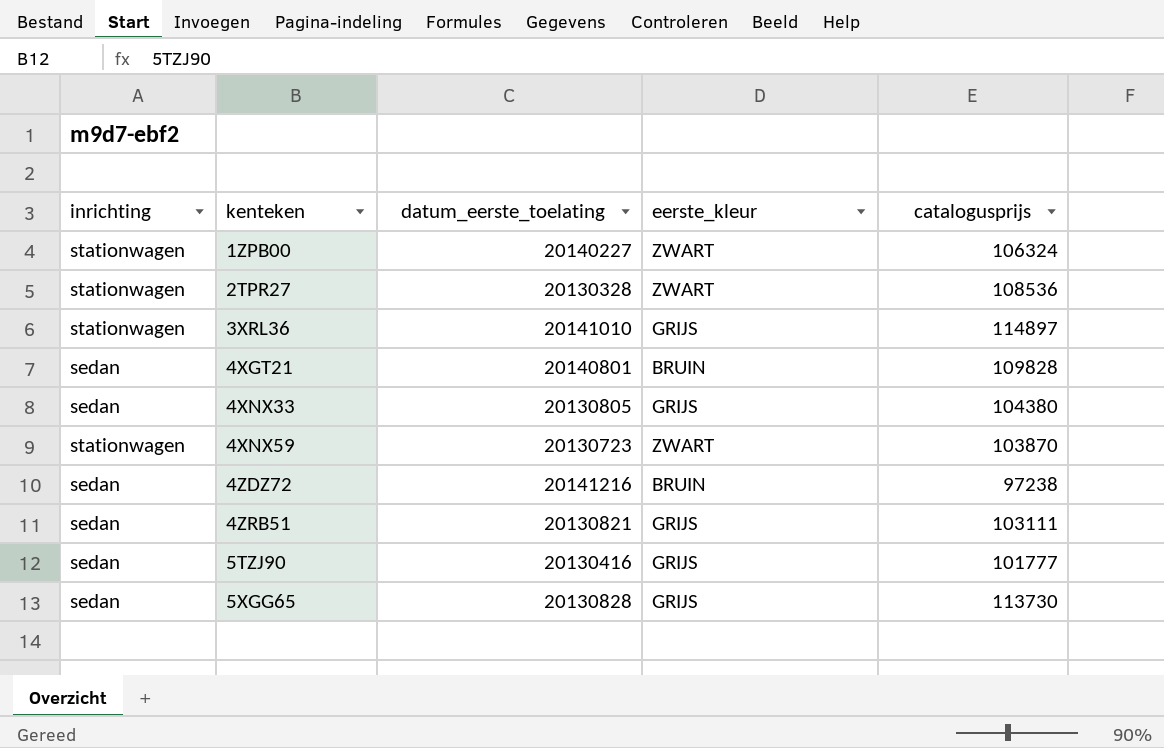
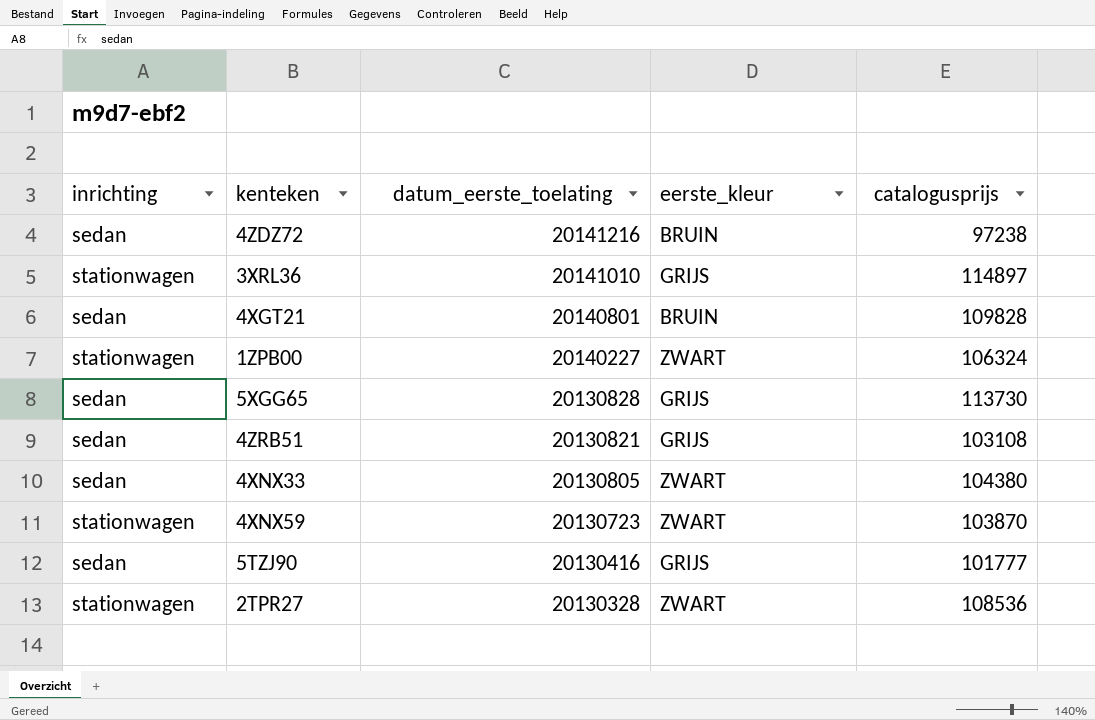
row order: kenteken ascending -> datum_eerste_toelating descending
4ZRB51 | catalogusprijs: 103111 -> 103108
4XNX33 | eerste_kleur: GRIJS -> ZWART

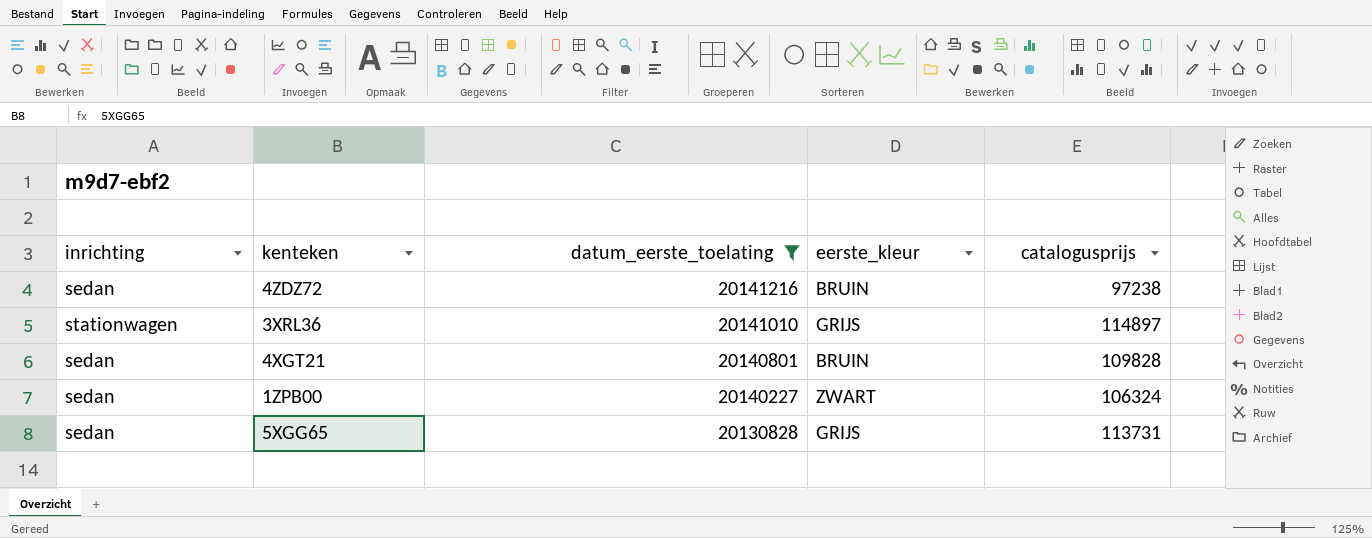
filter: none -> datum_eerste_toelating >= 20130828
1ZPB00 | inrichting: stationwagen -> sedan
5XGG65 | catalogusprijs: 113730 -> 113731

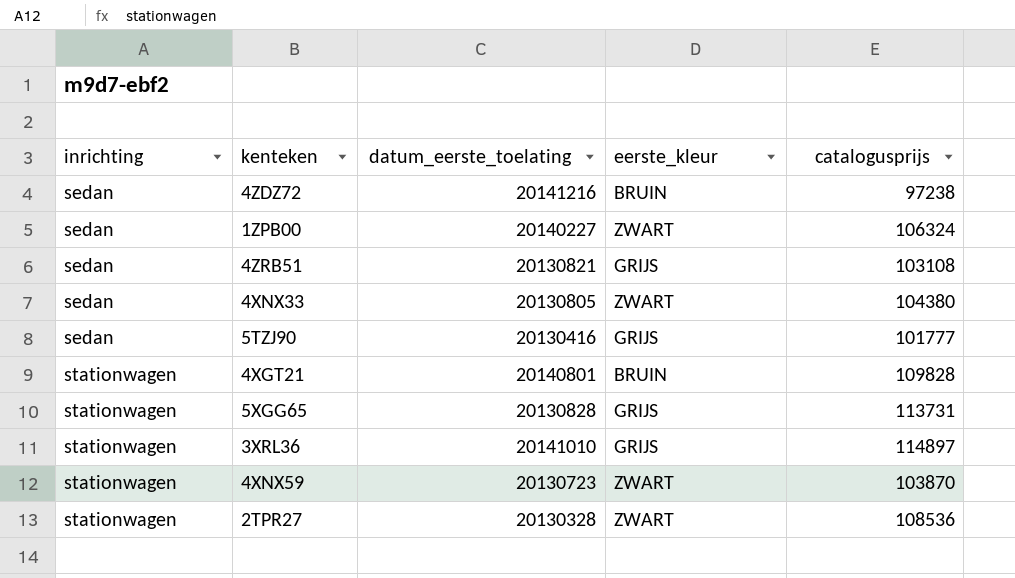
filter: datum_eerste_toelating >= 20130828 -> none
row order: datum_eerste_toelating descending -> inrichting ascending
4XGT21 | inrichting: sedan -> stationwagen
5XGG65 | inrichting: sedan -> stationwagen

